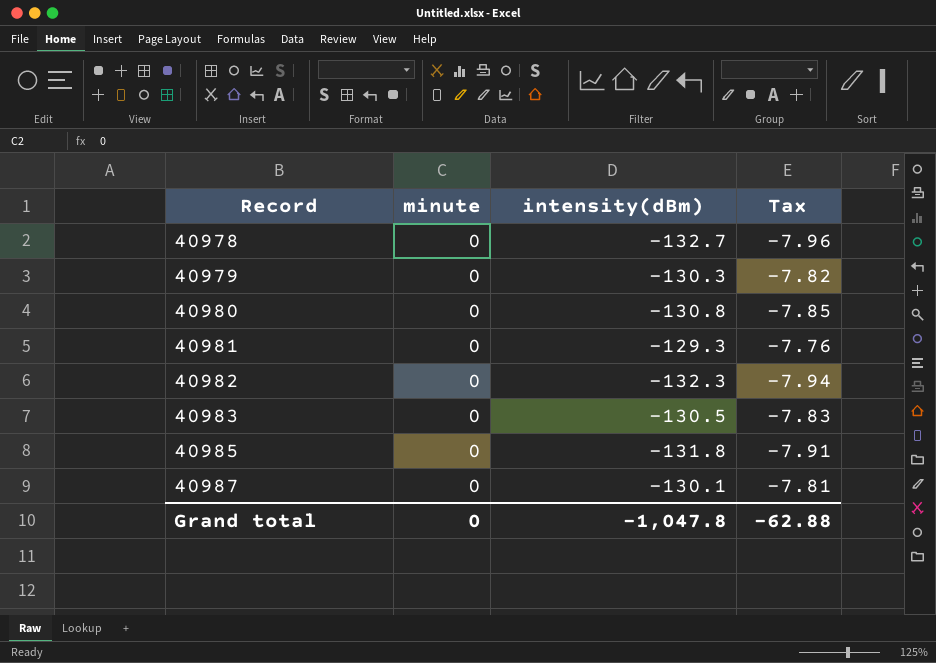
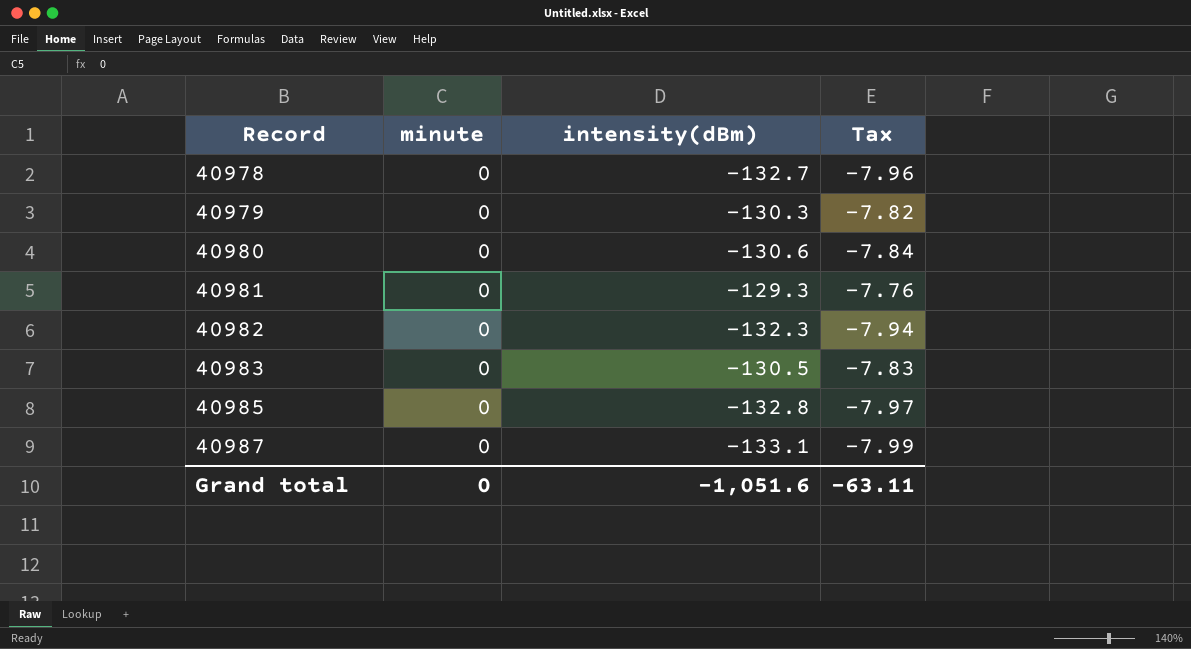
40980 | intensity(dBm): -130.8 -> -130.6
40980 | Tax: -7.85 -> -7.84
40985 | intensity(dBm): -131.8 -> -132.8
40985 | Tax: -7.91 -> -7.97
40987 | intensity(dBm): -130.1 -> -133.1
40987 | Tax: -7.81 -> -7.99
Grand total | intensity(dBm): -1,047.8 -> -1,051.6
Grand total | Tax: -62.88 -> -63.11

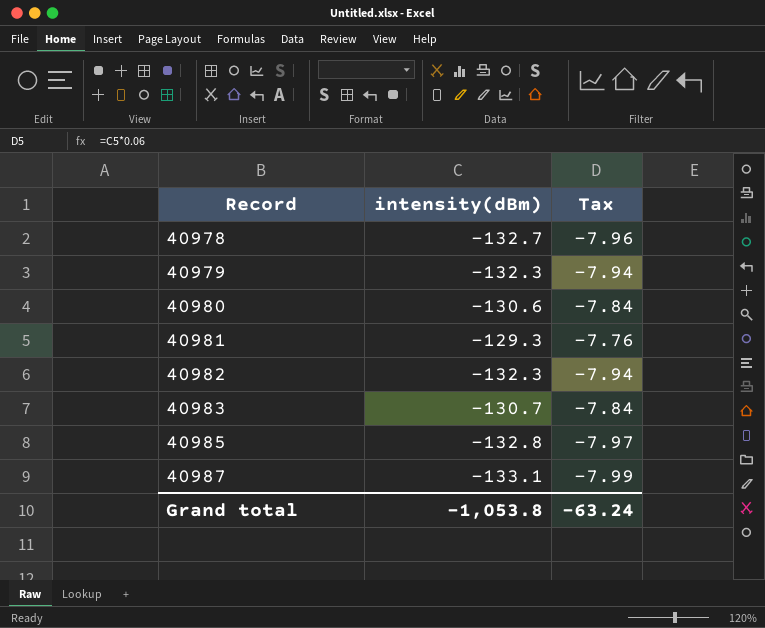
column minute | position: 2 -> none
40979 | intensity(dBm): -130.3 -> -132.3
40979 | Tax: -7.82 -> -7.94
40983 | intensity(dBm): -130.5 -> -130.7
40983 | Tax: -7.83 -> -7.84
Grand total | intensity(dBm): -1,051.6 -> -1,053.8
Grand total | Tax: -63.11 -> -63.24

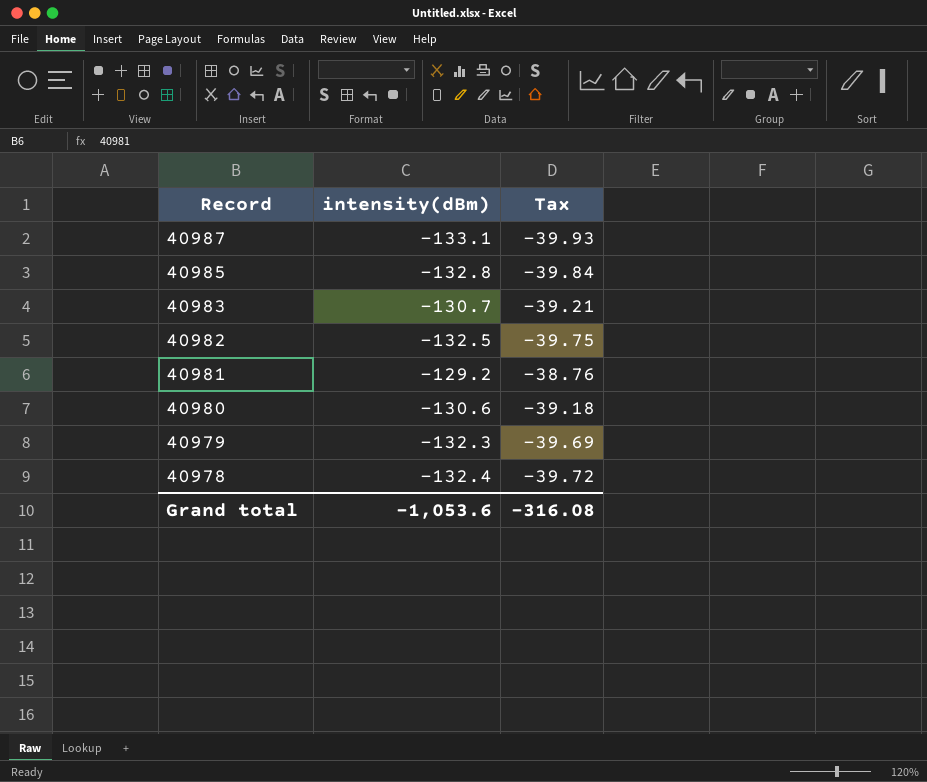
row order: Record ascending -> Record descending
column Tax | formula: [intensity(dBm)] * 0.06 -> [intensity(dBm)] * 0.3
40982 | intensity(dBm): -132.3 -> -132.5
40981 | intensity(dBm): -129.3 -> -129.2
40978 | intensity(dBm): -132.7 -> -132.4
Grand total | intensity(dBm): -1,053.8 -> -1,053.6
Grand total | Tax: -63.24 -> -316.08

